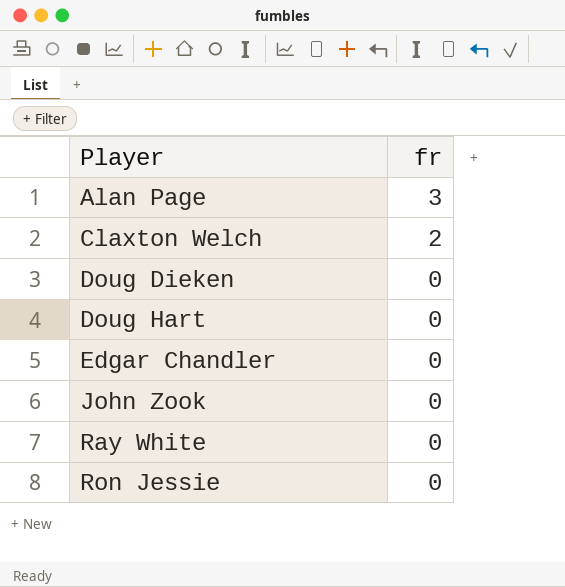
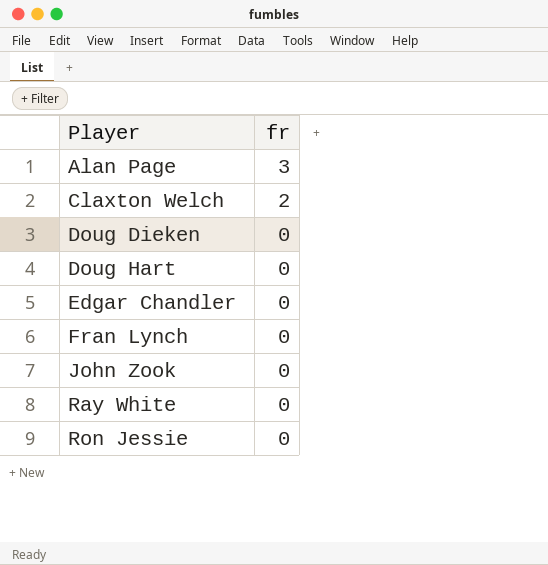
row Fran Lynch: none -> 0

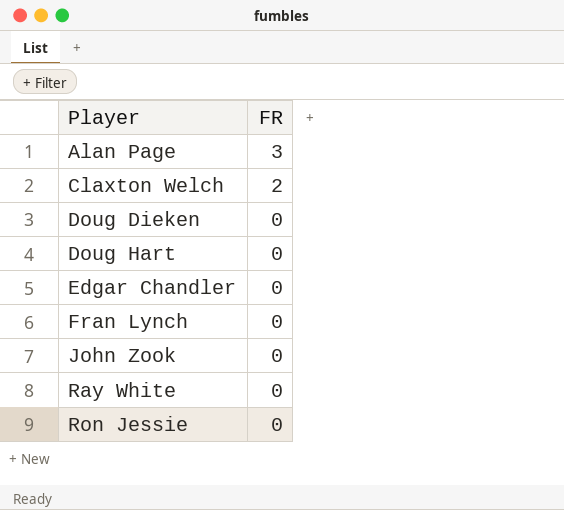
column name: fr -> FR

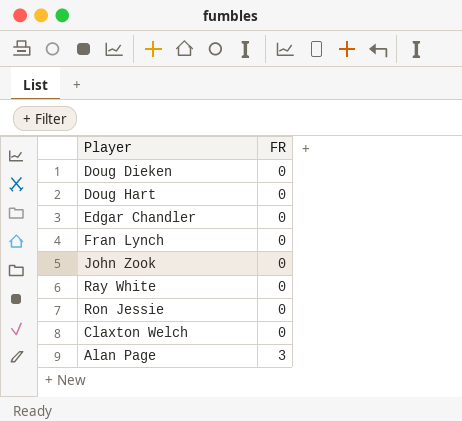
row order: Player ascending -> FR ascending
Claxton Welch | FR: 2 -> 0

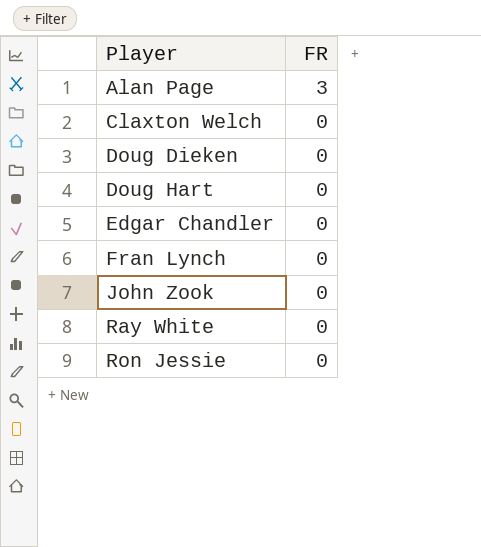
row order: FR ascending -> Player ascending

